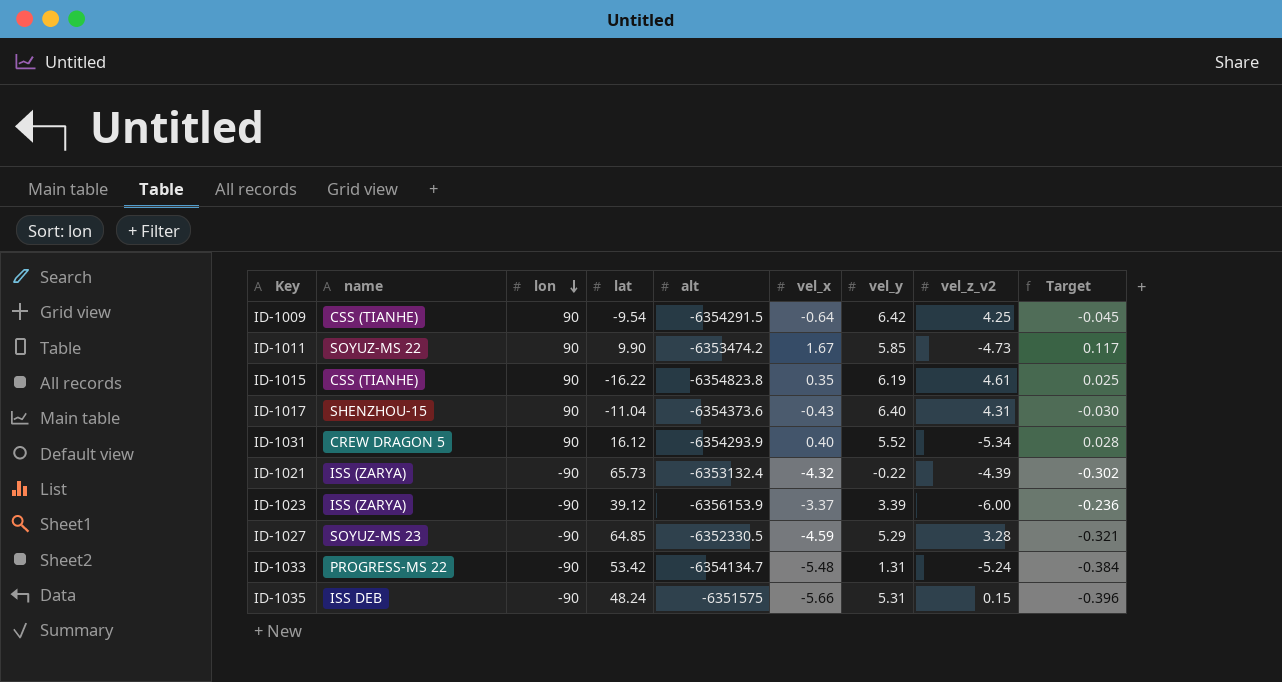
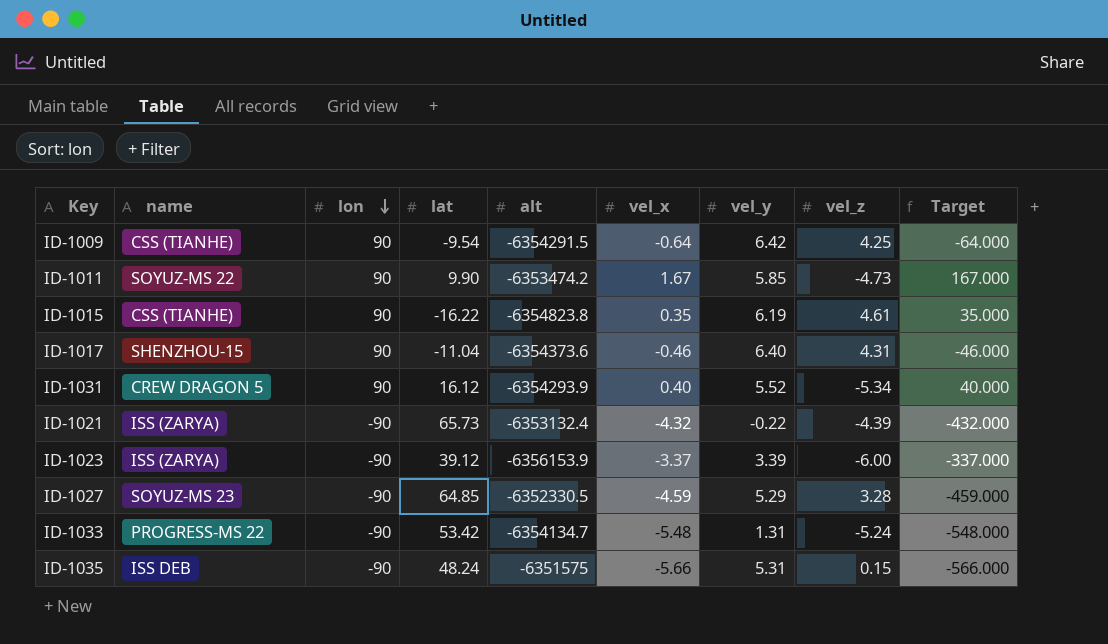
column name: vel_z_v2 -> vel_z
column Target | formula: [vel_x] * 0.07 -> [vel_x] * 100
ID-1017 | vel_x: -0.43 -> -0.46

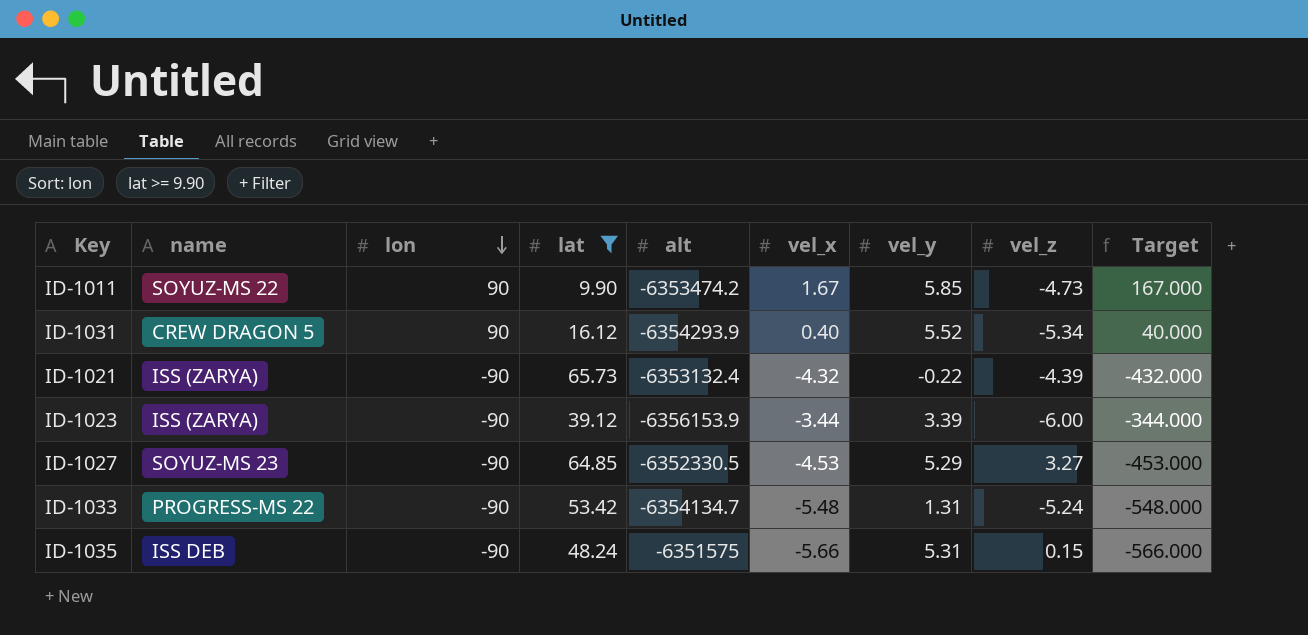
filter: none -> lat >= 9.90
ID-1023 | vel_x: -3.37 -> -3.44
ID-1023 | Target: -337.000 -> -344.000
ID-1027 | vel_x: -4.59 -> -4.53
ID-1027 | vel_z: 3.28 -> 3.27
ID-1027 | Target: -459.000 -> -453.000

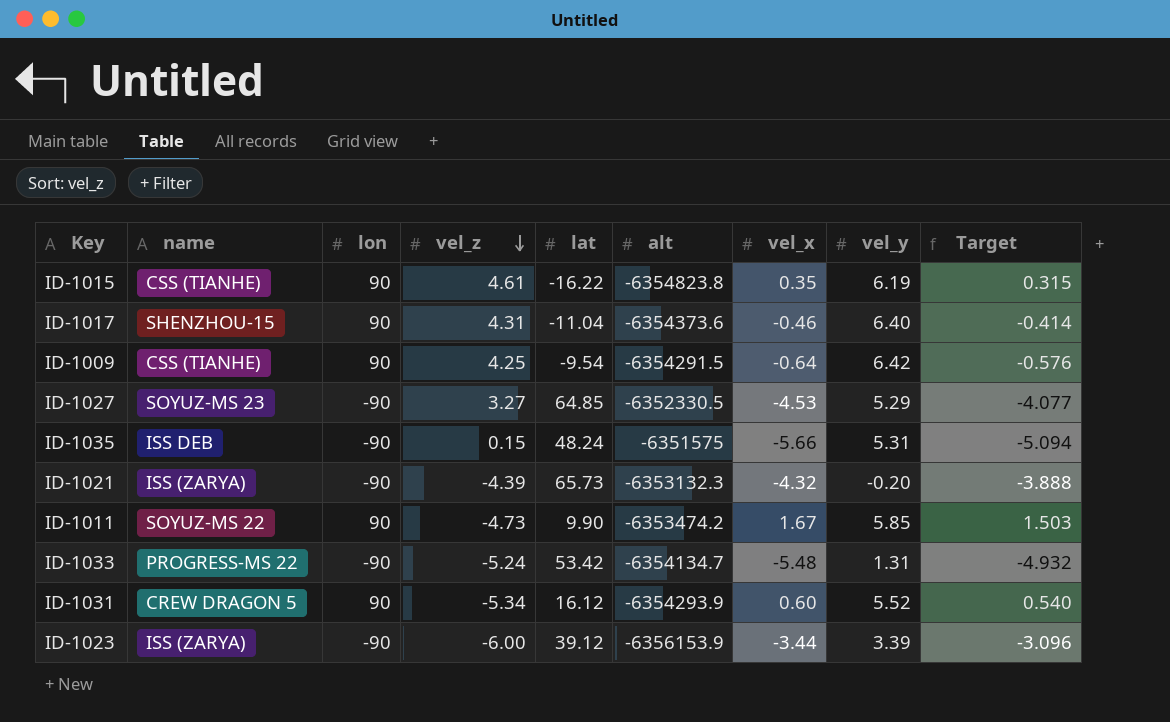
filter: lat >= 9.90 -> none
row order: lon descending -> vel_z descending
column vel_z | position: 8 -> 4
column Target | formula: [vel_x] * 100 -> [vel_x] * 0.9
ID-1021 | alt: -6353132.4 -> -6353132.3
ID-1021 | vel_y: -0.22 -> -0.20
ID-1031 | vel_x: 0.40 -> 0.60

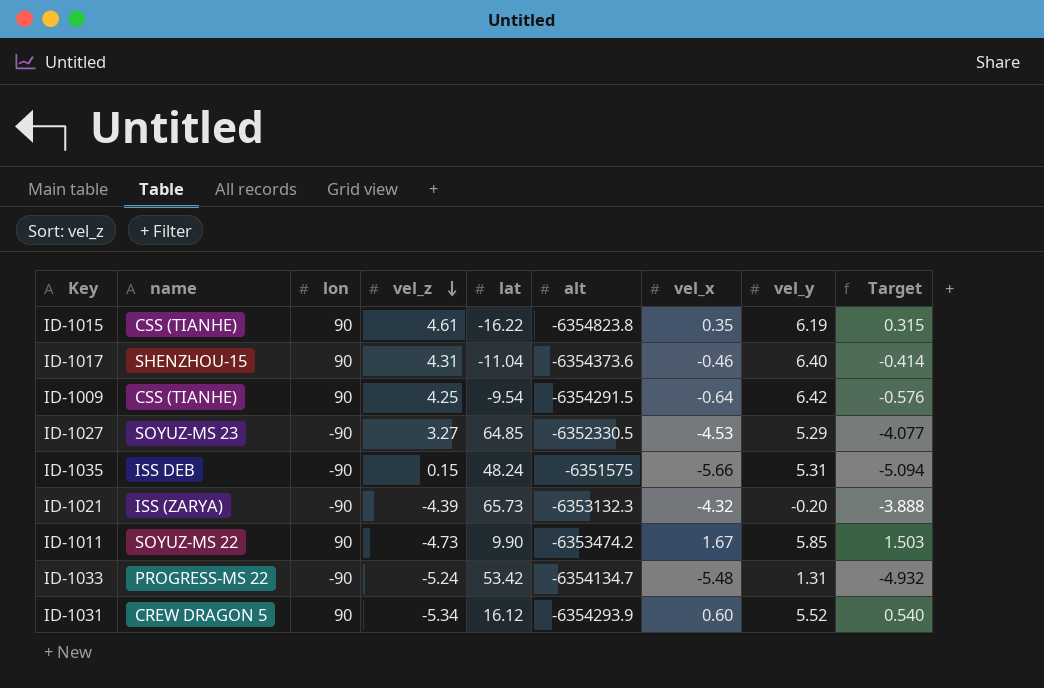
row ID-1023: ISS (ZARYA) | -90 | -6.00 | 39.12 | -6356153.9 | -3.44 | 3.39 | -3.096 -> none

